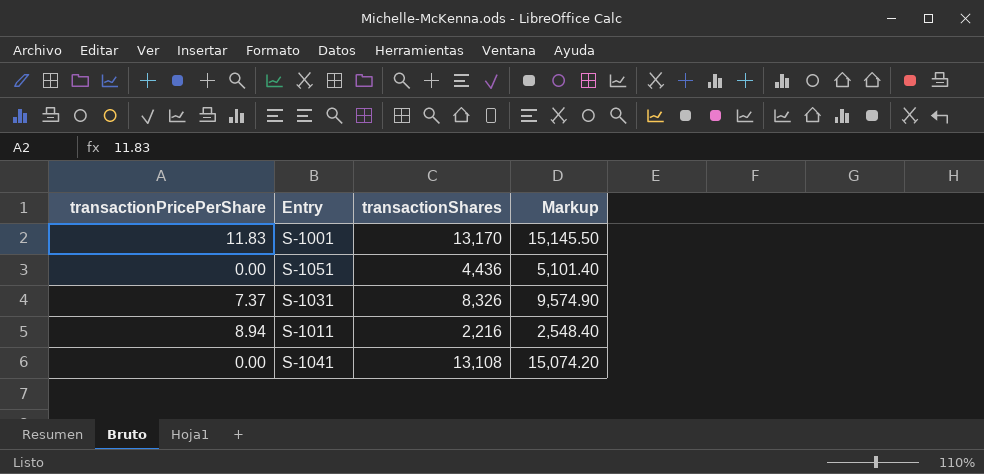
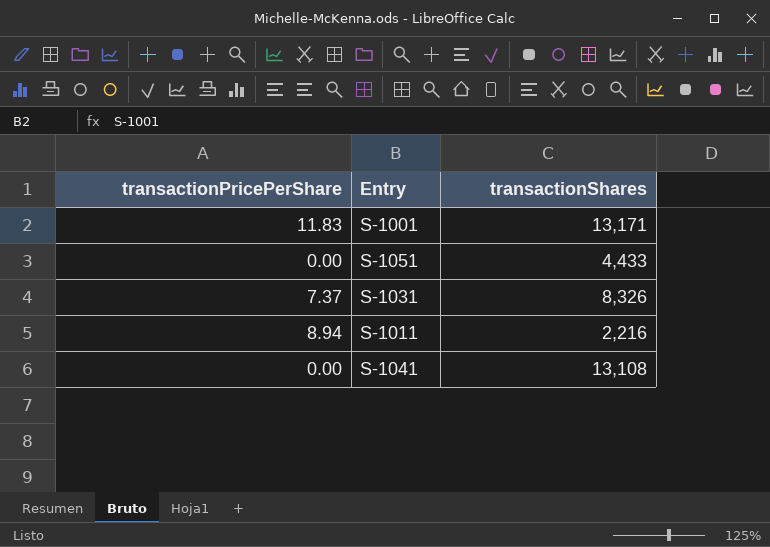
column Markup | formula: [transactionShares] * 1.15 -> none
S-1001 | transactionShares: 13,170 -> 13,171
S-1051 | transactionShares: 4,436 -> 4,433

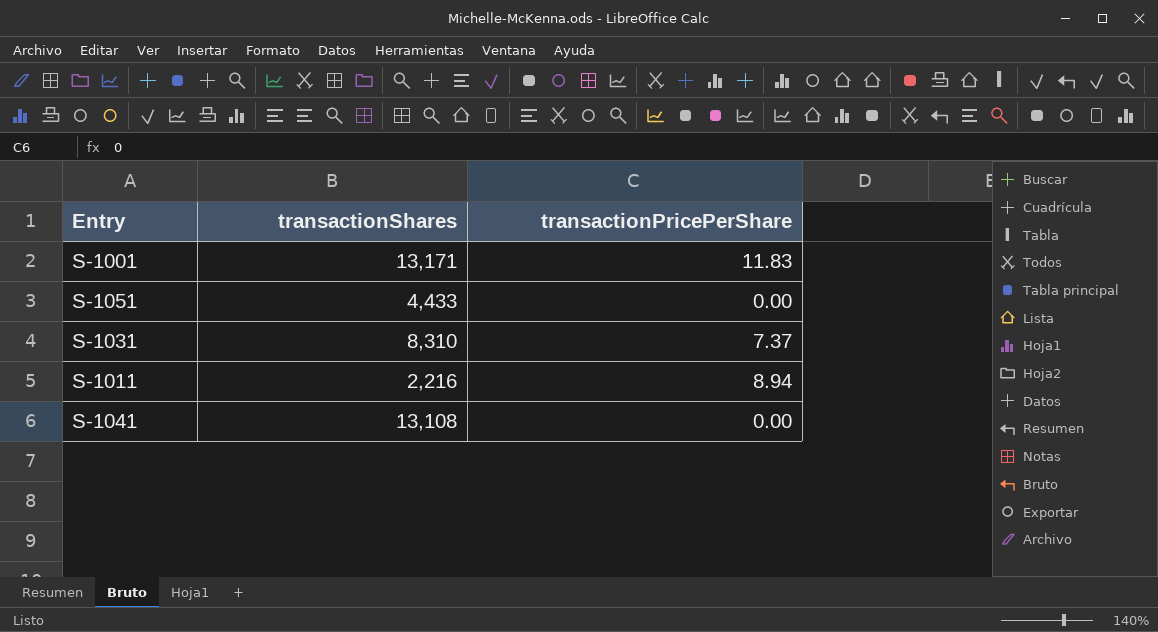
column transactionPricePerShare | position: 1 -> 3
S-1031 | transactionShares: 8,326 -> 8,310

